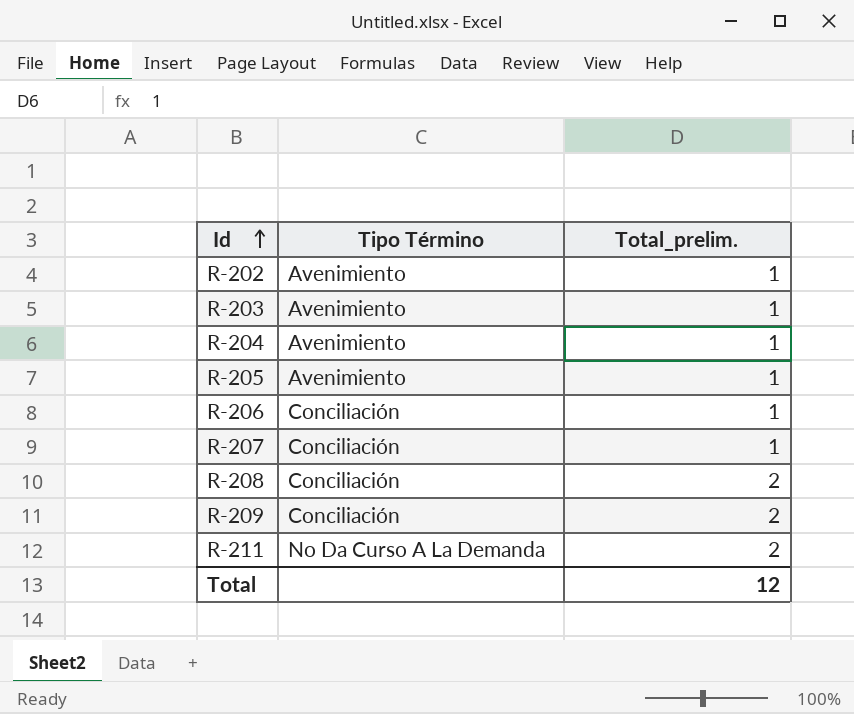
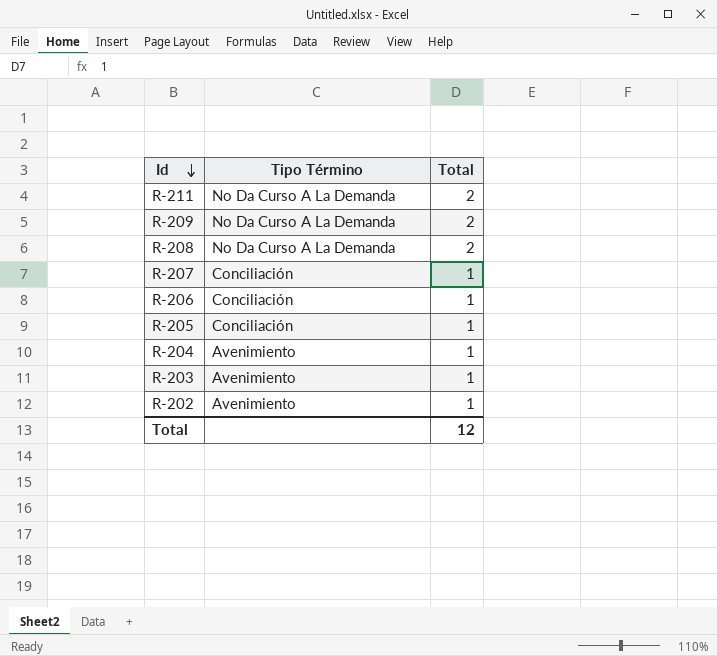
row order: Id ascending -> Id descending
column name: Total_prelim. -> Total
R-209 | Tipo Término: Conciliación -> No Da Curso A La Demanda
R-208 | Tipo Término: Conciliación -> No Da Curso A La Demanda
R-205 | Tipo Término: Avenimiento -> Conciliación

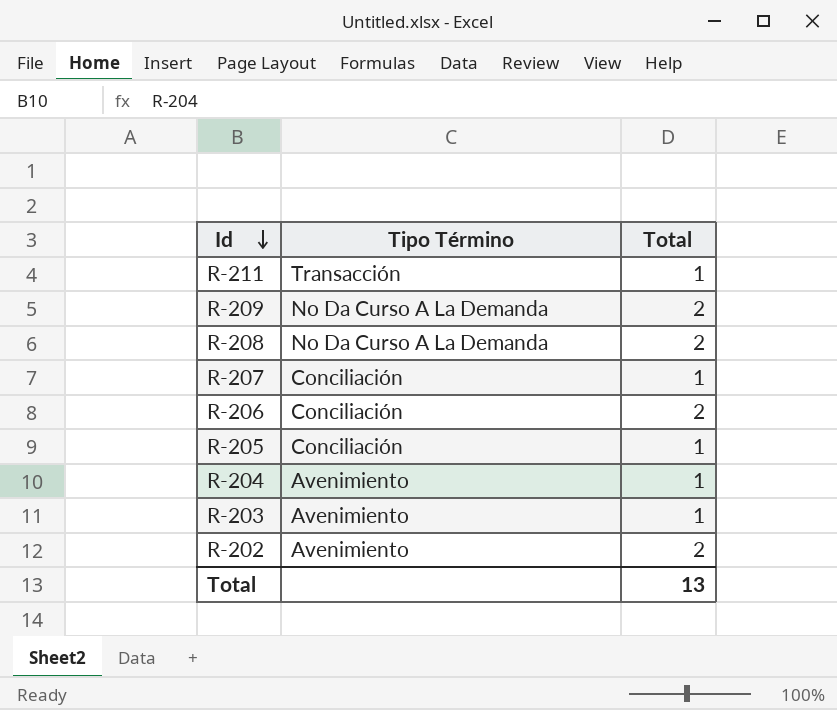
R-211 | Tipo Término: No Da Curso A La Demanda -> Transacción
R-211 | Total: 2 -> 1
R-206 | Total: 1 -> 2
R-202 | Total: 1 -> 2
Total | Total: 12 -> 13

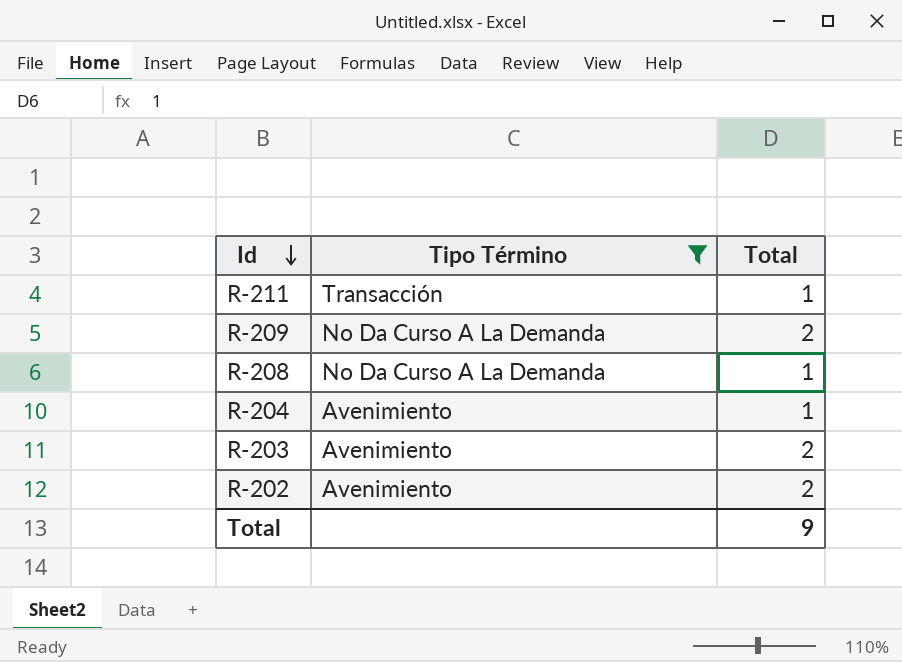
filter: none -> Tipo Término != Conciliación
R-208 | Total: 2 -> 1
R-203 | Total: 1 -> 2
Total | Total: 13 -> 9

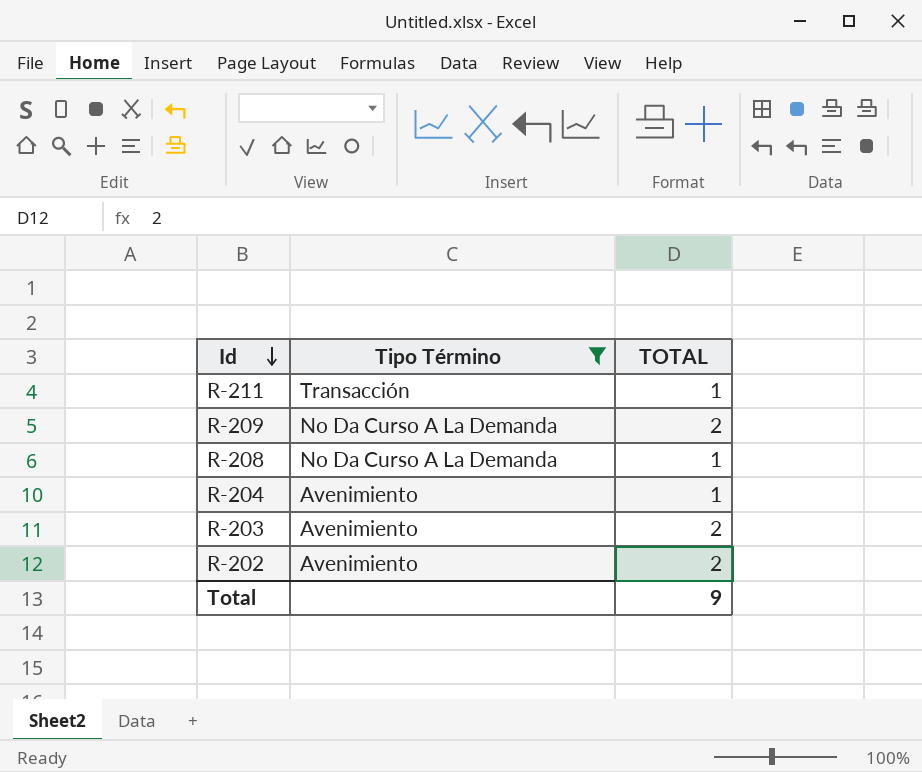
column name: Total -> TOTAL

